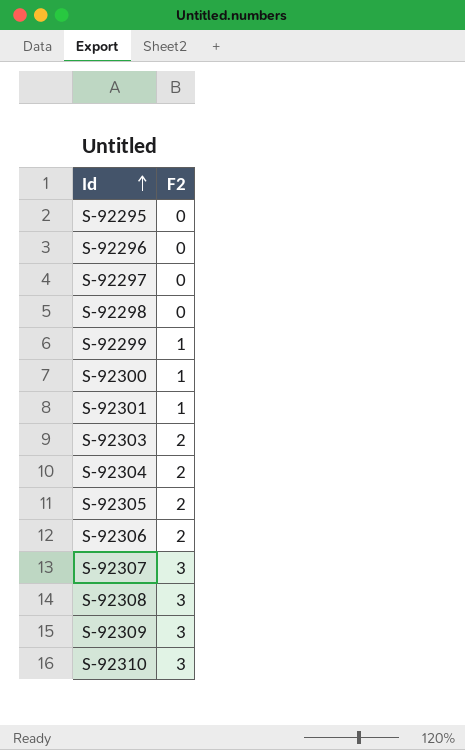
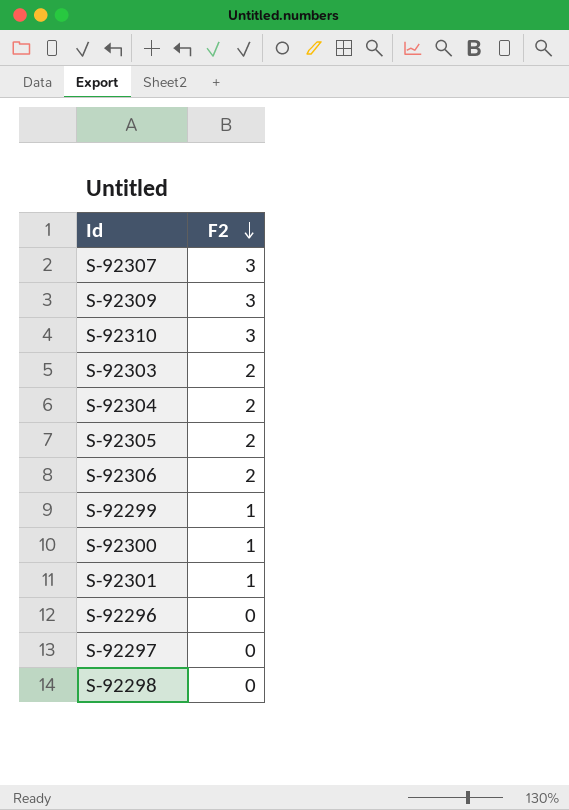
row order: Id ascending -> F2 descending
row S-92295: 0 -> none
row S-92308: 3 -> none

